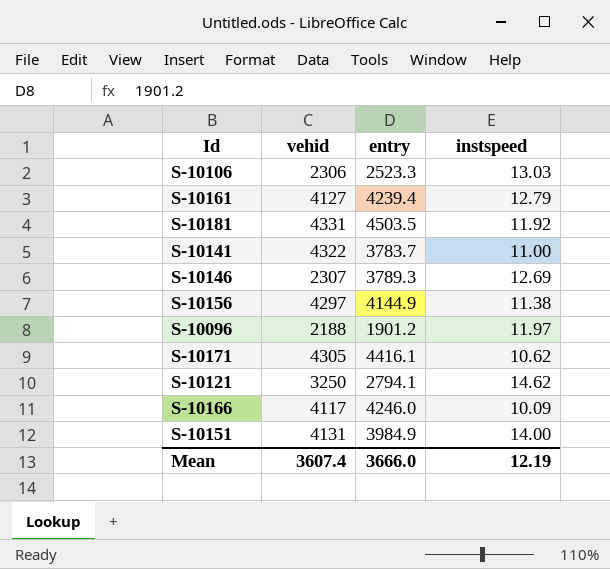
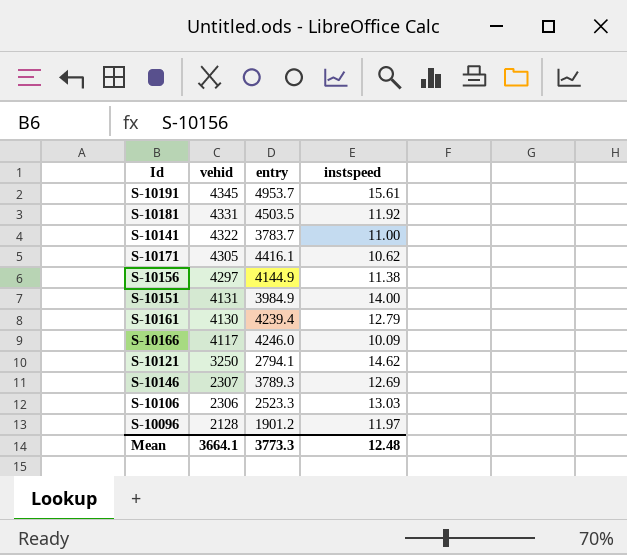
row order: none -> vehid descending
row S-10191: none -> 4345 | 4953.7 | 15.61
S-10161 | vehid: 4127 -> 4130
S-10096 | vehid: 2188 -> 2128
Mean | vehid: 3607.4 -> 3664.1
Mean | entry: 3666.0 -> 3773.3
Mean | instspeed: 12.19 -> 12.48

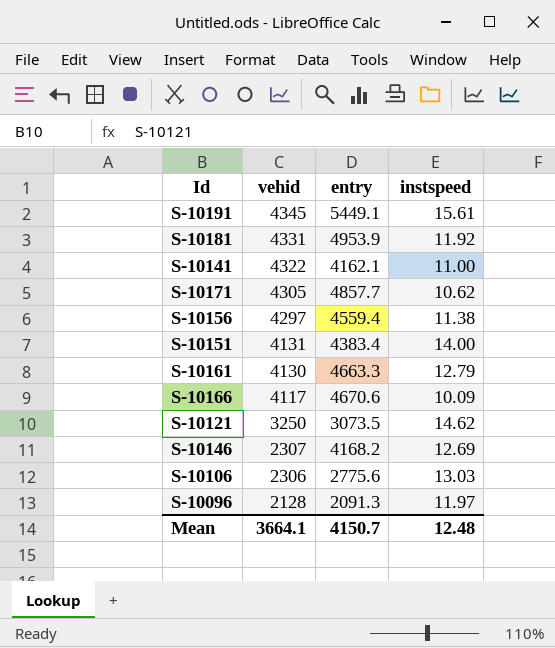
S-10191 | entry: 4953.7 -> 5449.1
S-10181 | entry: 4503.5 -> 4953.9
S-10141 | entry: 3783.7 -> 4162.1
S-10171 | entry: 4416.1 -> 4857.7
S-10156 | entry: 4144.9 -> 4559.4
S-10151 | entry: 3984.9 -> 4383.4
S-10161 | entry: 4239.4 -> 4663.3
S-10166 | entry: 4246.0 -> 4670.6
S-10121 | entry: 2794.1 -> 3073.5
S-10146 | entry: 3789.3 -> 4168.2
S-10106 | entry: 2523.3 -> 2775.6
S-10096 | entry: 1901.2 -> 2091.3
Mean | entry: 3773.3 -> 4150.7

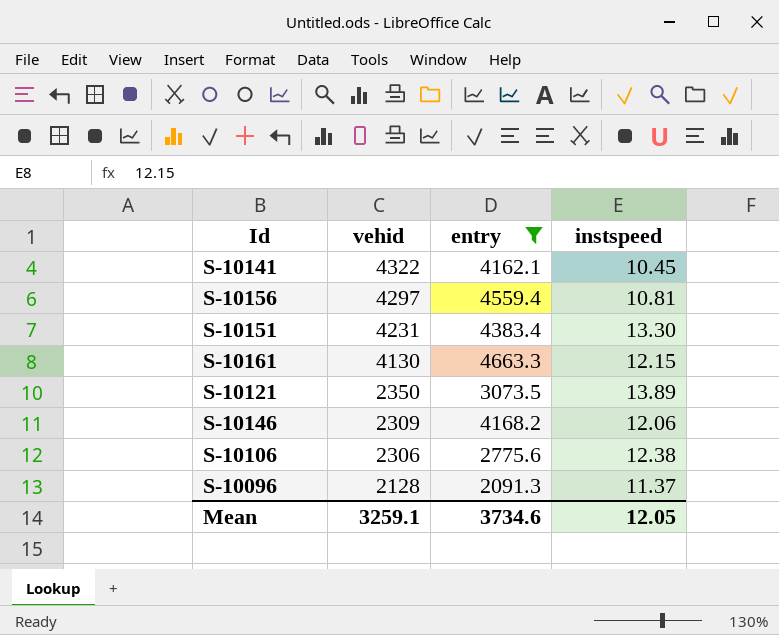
filter: none -> entry <= 4663.3
S-10141 | instspeed: 11.00 -> 10.45
S-10156 | instspeed: 11.38 -> 10.81
S-10151 | vehid: 4131 -> 4231
S-10151 | instspeed: 14.00 -> 13.30
S-10161 | instspeed: 12.79 -> 12.15
S-10121 | vehid: 3250 -> 2350
S-10121 | instspeed: 14.62 -> 13.89
S-10146 | vehid: 2307 -> 2309
S-10146 | instspeed: 12.69 -> 12.06
S-10106 | instspeed: 13.03 -> 12.38
S-10096 | instspeed: 11.97 -> 11.37
Mean | vehid: 3664.1 -> 3259.1
Mean | entry: 4150.7 -> 3734.6
Mean | instspeed: 12.48 -> 12.05

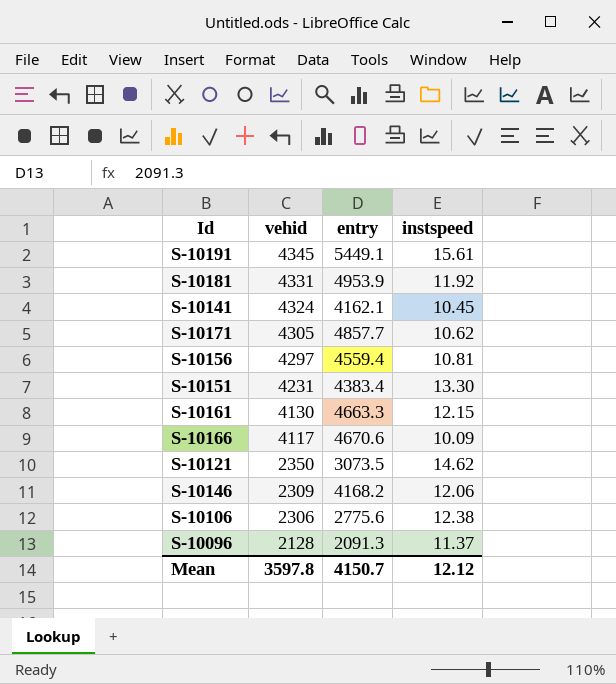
filter: entry <= 4663.3 -> none
S-10141 | vehid: 4322 -> 4324
S-10121 | instspeed: 13.89 -> 14.62
Mean | vehid: 3259.1 -> 3597.8
Mean | entry: 3734.6 -> 4150.7
Mean | instspeed: 12.05 -> 12.12

